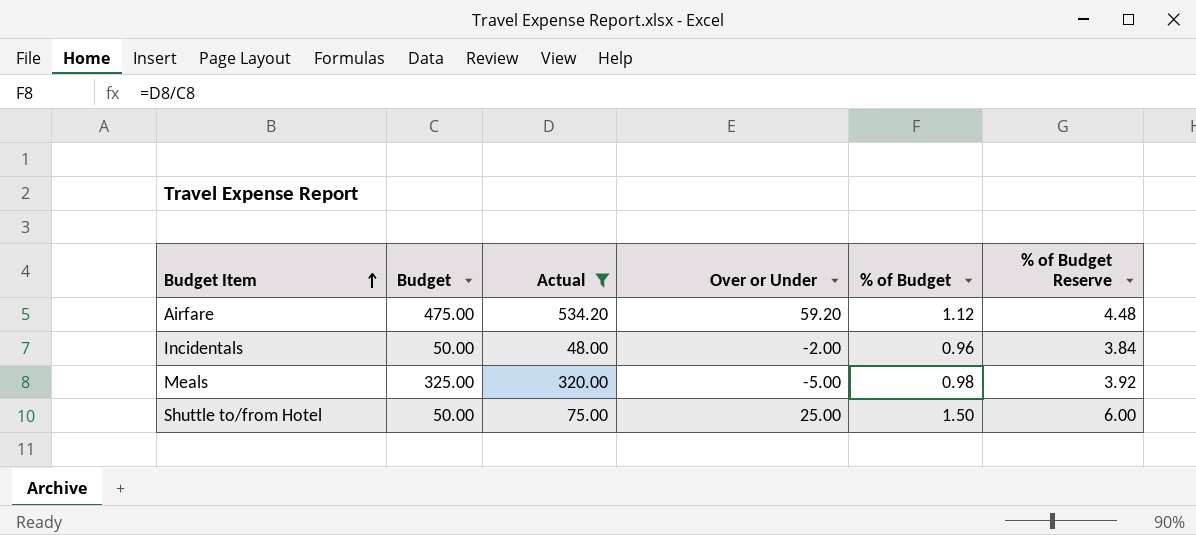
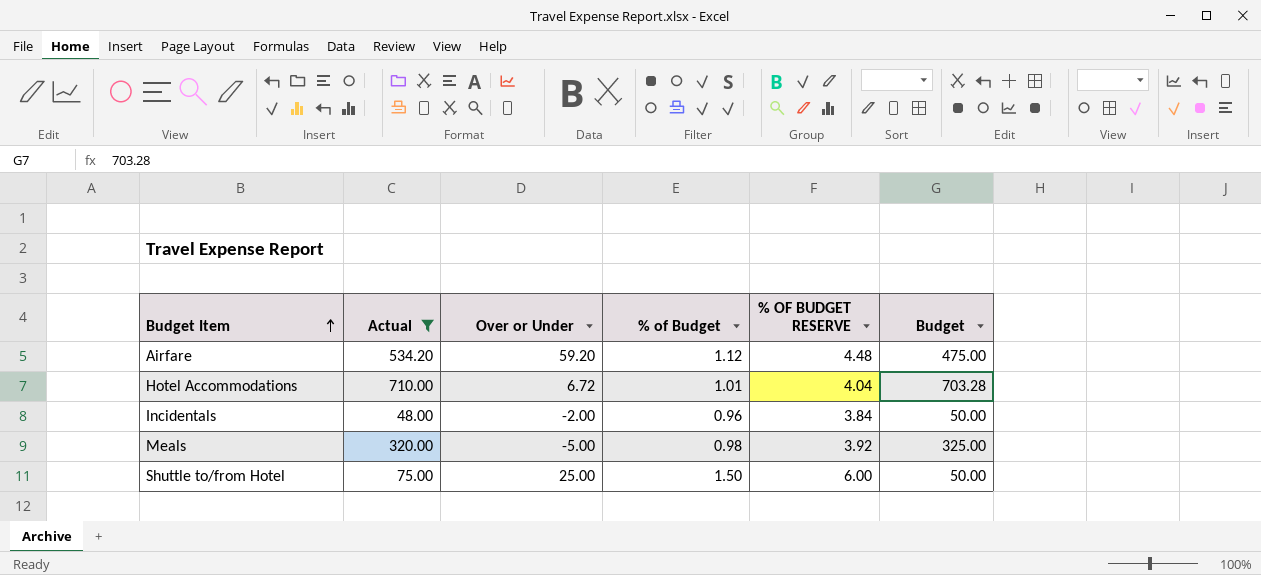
column name: % of Budget Reserve -> % OF BUDGET RESERVE
column Budget | position: 2 -> 6
row Hotel Accommodations: none -> 710.00 | 6.72 | 1.01 | 4.04 | 703.28

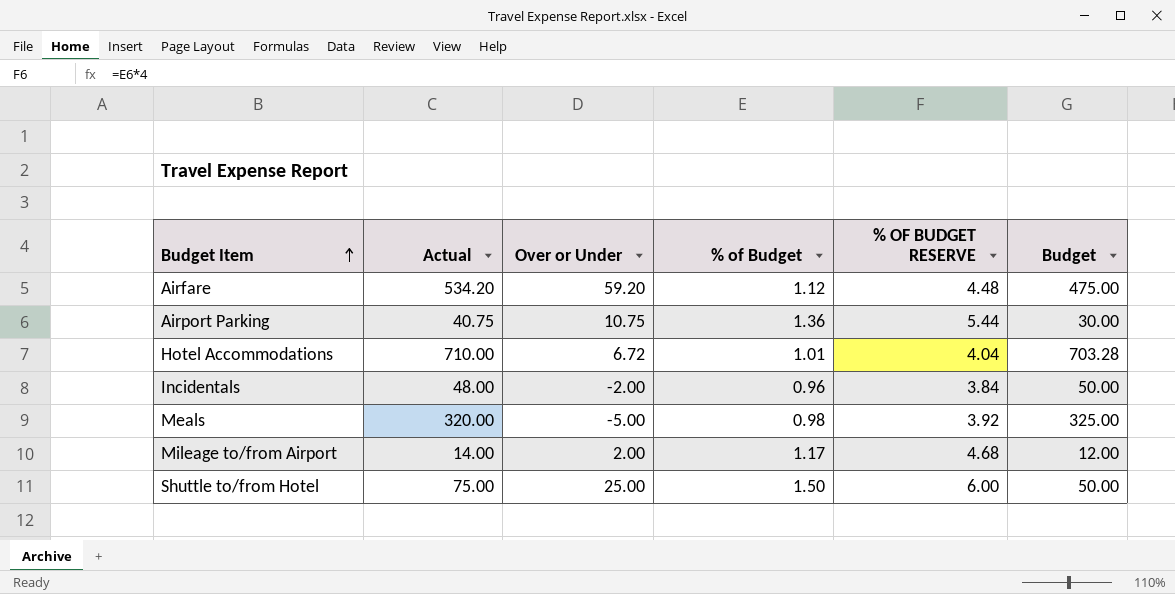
filter: Actual >= 48.00 -> none

